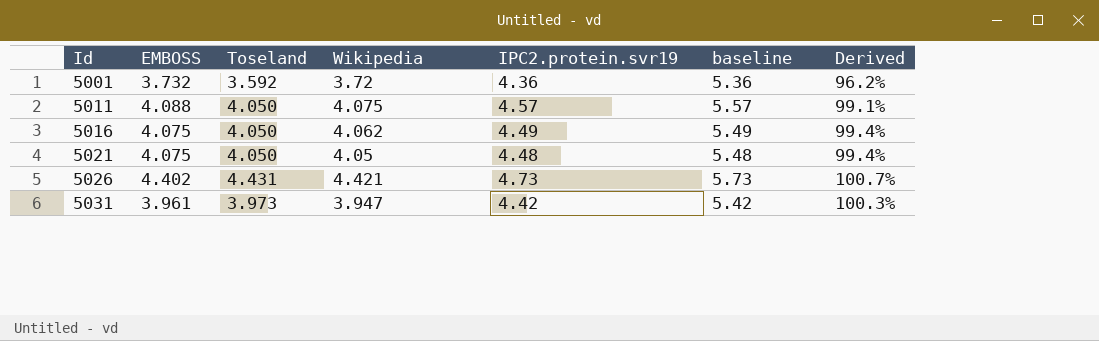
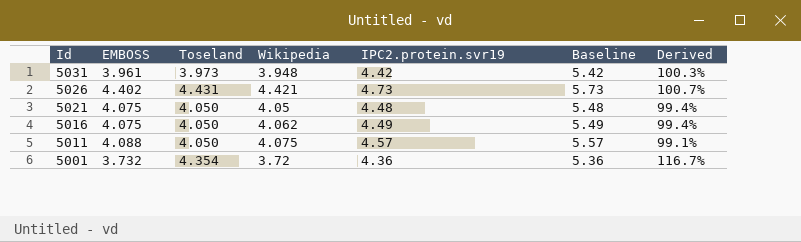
row order: Id ascending -> Id descending
column name: baseline -> Baseline
5031 | Wikipedia: 3.947 -> 3.948
5001 | Toseland: 3.592 -> 4.354
5001 | Derived: 96.2% -> 116.7%

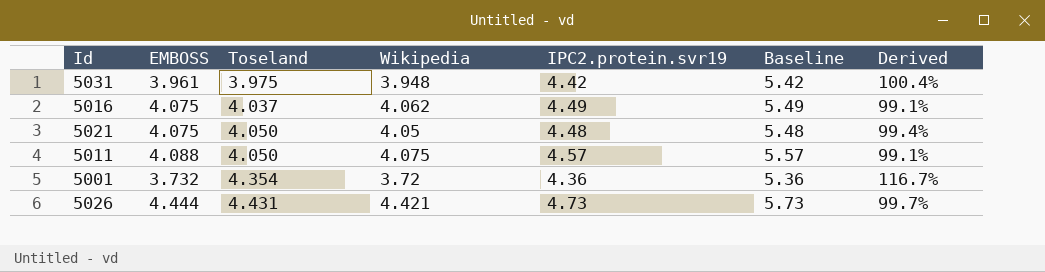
row order: Id descending -> Toseland ascending
5031 | Toseland: 3.973 -> 3.975
5031 | Derived: 100.3% -> 100.4%
5016 | Toseland: 4.050 -> 4.037
5016 | Derived: 99.4% -> 99.1%
5026 | EMBOSS: 4.402 -> 4.444
5026 | Derived: 100.7% -> 99.7%

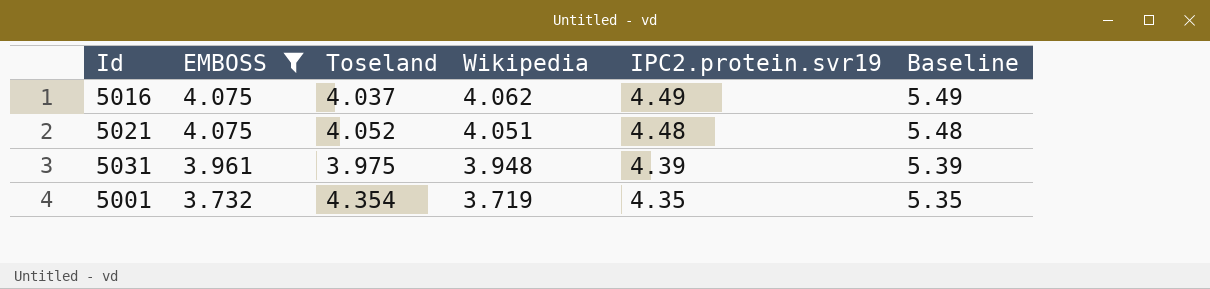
filter: none -> EMBOSS <= 4.075
row order: Toseland ascending -> EMBOSS descending
column Derived | formula: [Toseland] / [EMBOSS] -> none
5021 | Toseland: 4.050 -> 4.052
5021 | Wikipedia: 4.05 -> 4.051
5031 | IPC2.protein.svr19: 4.42 -> 4.39
5031 | Baseline: 5.42 -> 5.39
5001 | Wikipedia: 3.72 -> 3.719
5001 | IPC2.protein.svr19: 4.36 -> 4.35
5001 | Baseline: 5.36 -> 5.35

